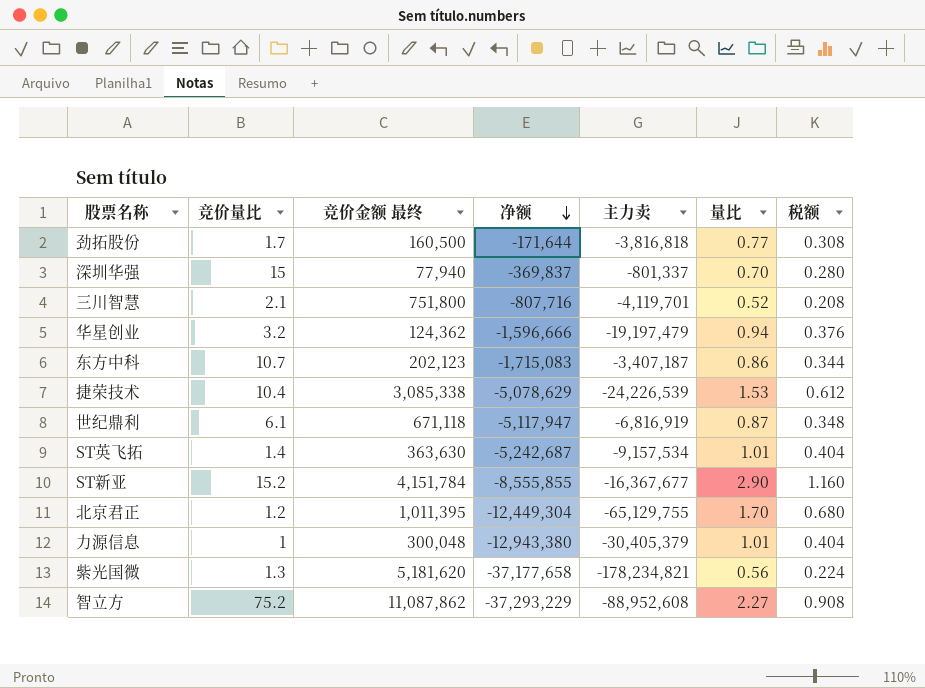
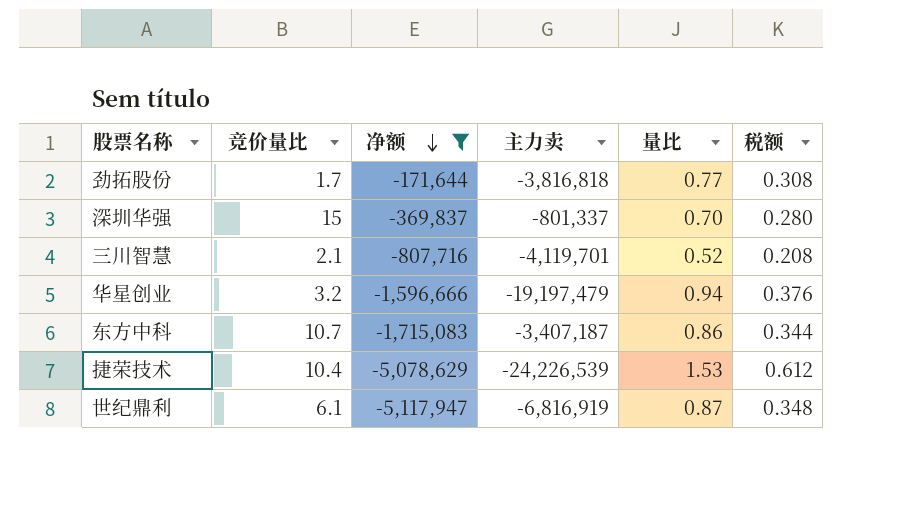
filter: none -> 净额 >= -5,117,947
column 竞价金额 最终 | position: 3 -> none

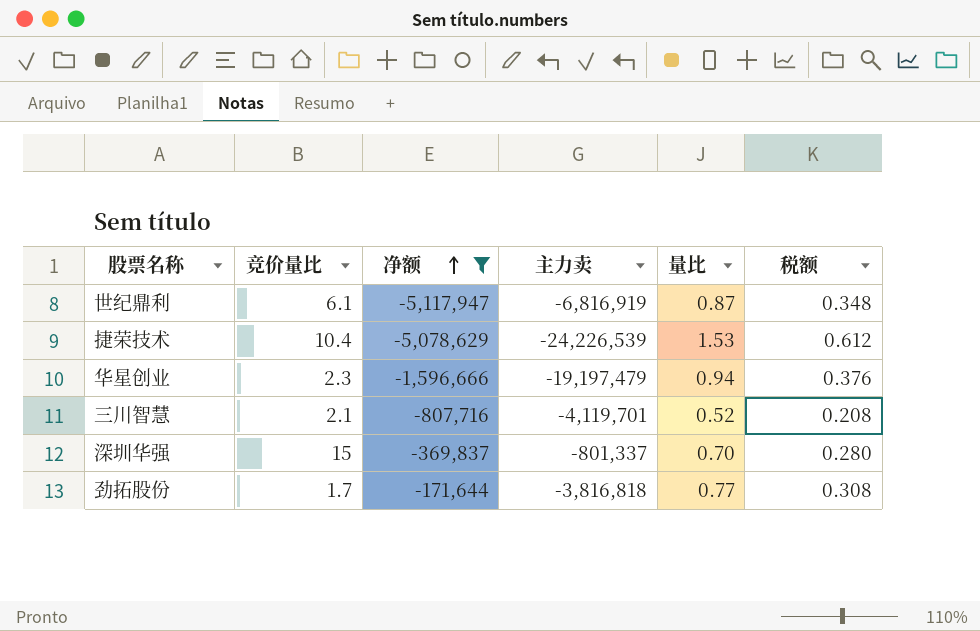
row order: 净额 descending -> 净额 ascending
row 东方中科: 10.7 | -1,715,083 | -3,407,187 | 0.86 | 0.344 -> none
华星创业 | 竞价量比: 3.2 -> 2.3

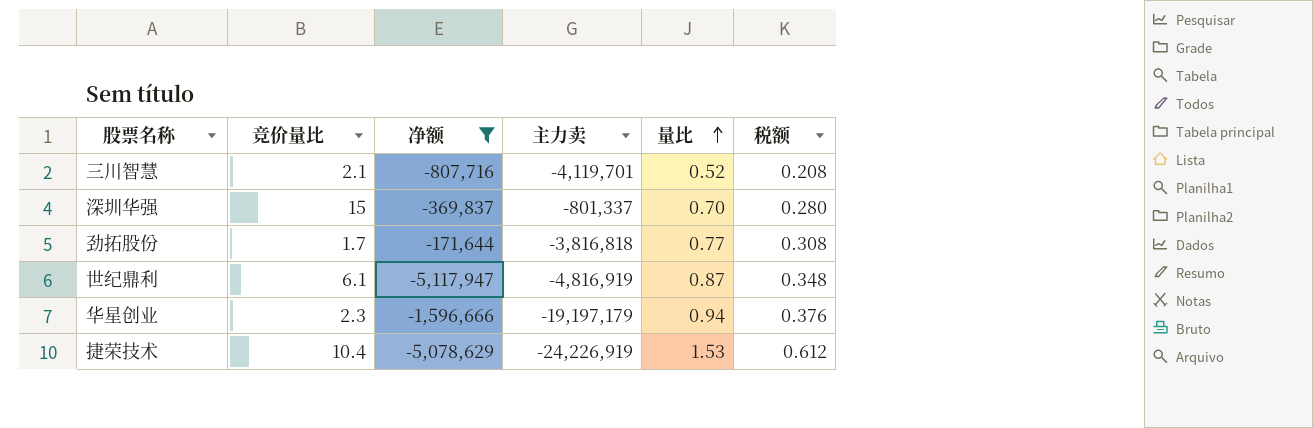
row order: 净额 ascending -> 量比 ascending
世纪鼎利 | 主力卖: -6,816,919 -> -4,816,919
华星创业 | 主力卖: -19,197,479 -> -19,197,179
捷荣技术 | 主力卖: -24,226,539 -> -24,226,919

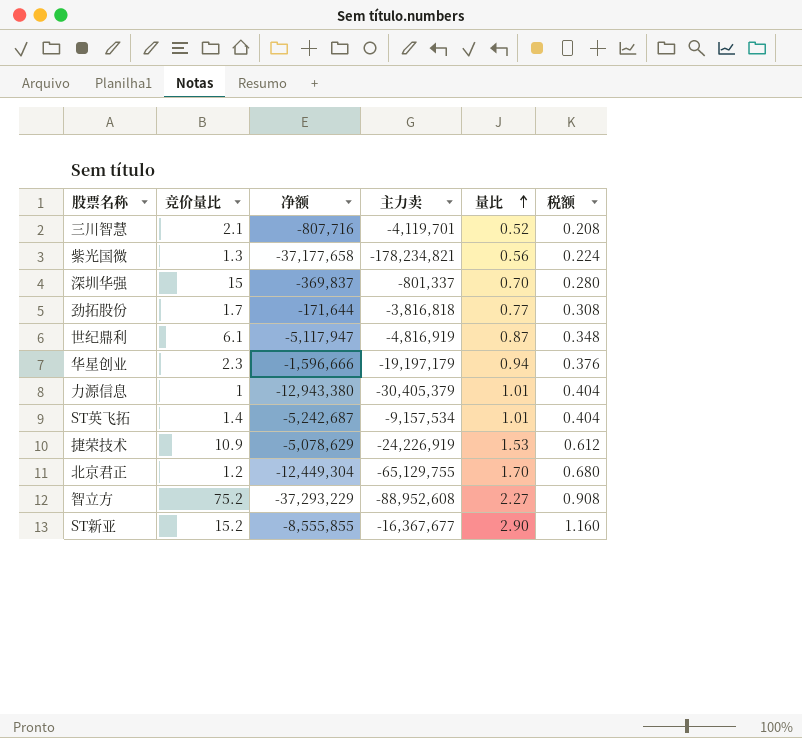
filter: 净额 >= -5,117,947 -> none
捷荣技术 | 竞价量比: 10.4 -> 10.9

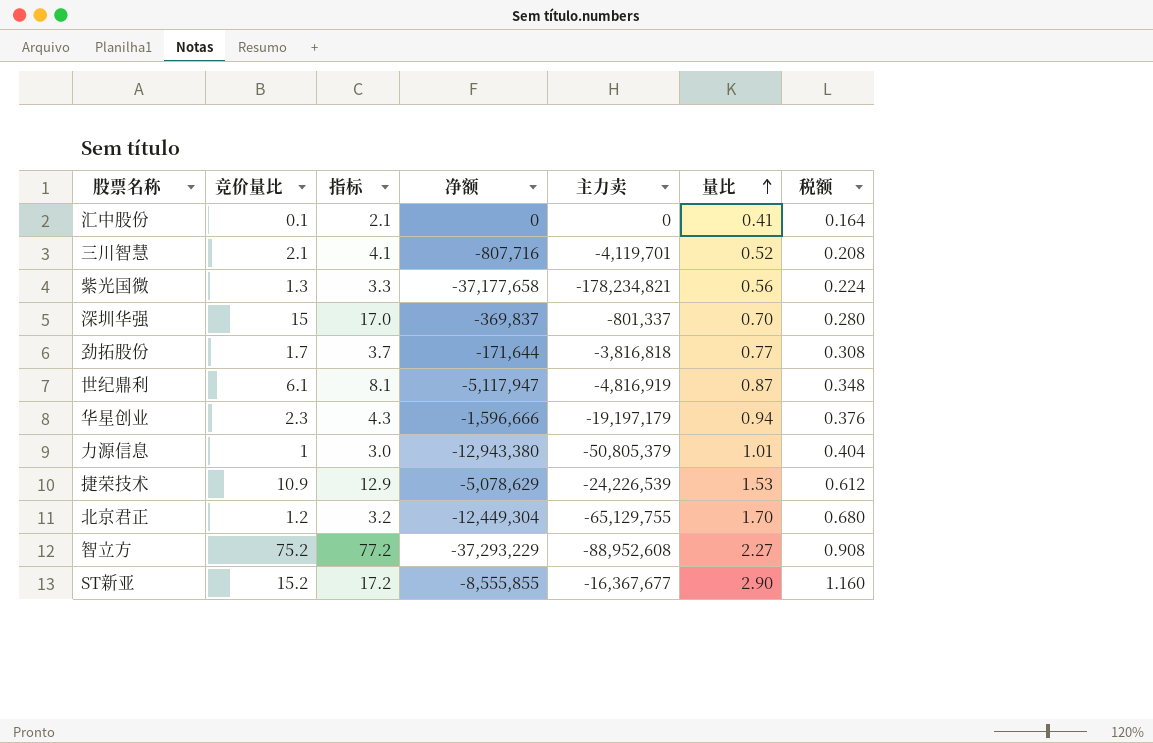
column 指标 | formula: none -> [竞价量比] + 2
row ST英飞拓: 1.4 | -5,242,687 | -9,157,534 | 1.01 | 0.404 -> none
row 汇中股份: none -> 0.1 | 2.1 | 0 | 0 | 0.41 | 0.164
力源信息 | 主力卖: -30,405,379 -> -50,805,379
捷荣技术 | 主力卖: -24,226,919 -> -24,226,539

